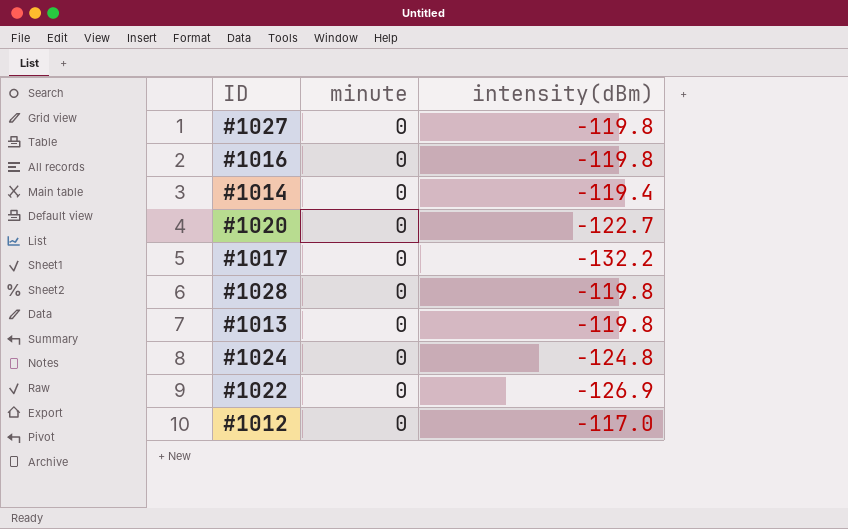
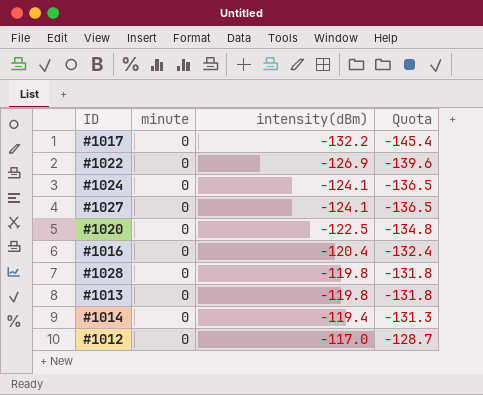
row order: none -> intensity(dBm) ascending
column Quota | formula: none -> [intensity(dBm)] * 1.1
#1024 | intensity(dBm): -124.8 -> -124.1
#1027 | intensity(dBm): -119.8 -> -124.1
#1020 | intensity(dBm): -122.7 -> -122.5
#1016 | intensity(dBm): -119.8 -> -120.4

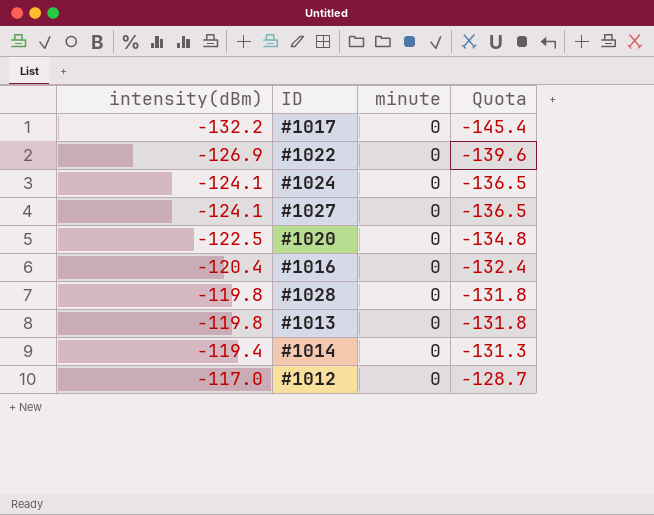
column intensity(dBm) | position: 3 -> 1

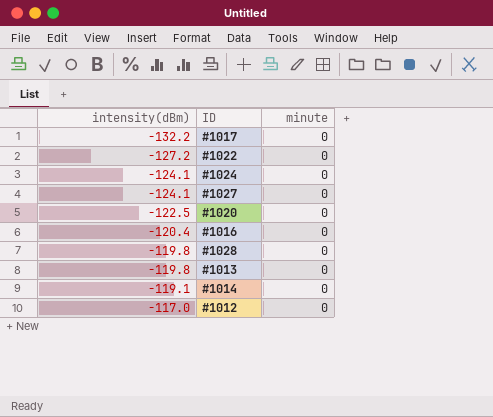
column Quota | formula: [intensity(dBm)] * 1.1 -> none
#1022 | intensity(dBm): -126.9 -> -127.2
#1014 | intensity(dBm): -119.4 -> -119.1

